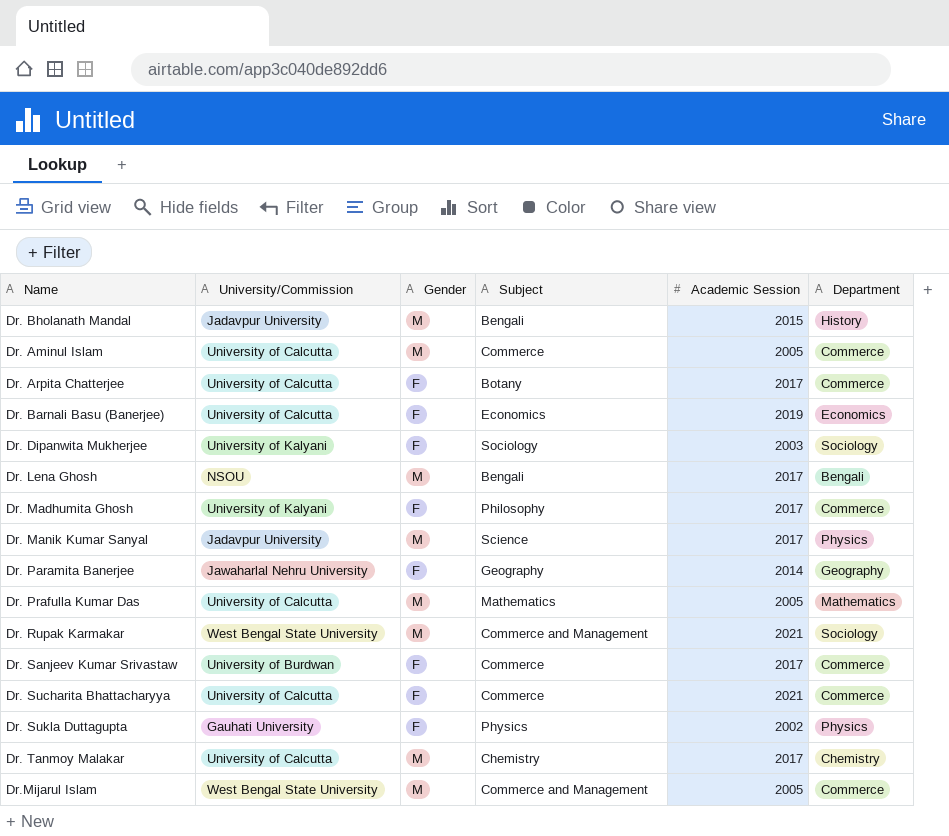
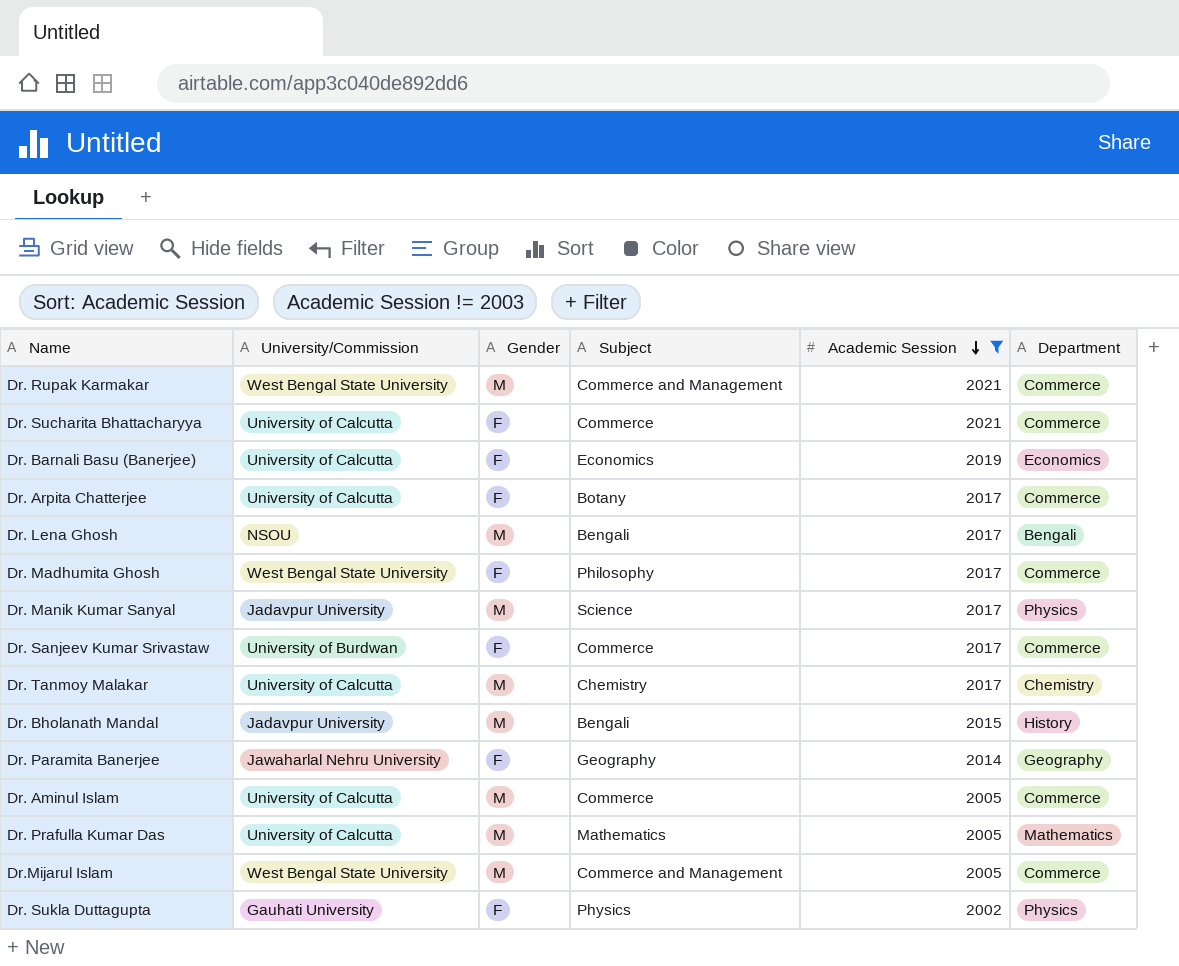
filter: none -> Academic Session != 2003
row order: none -> Academic Session descending
Dr. Rupak Karmakar | Department: Sociology -> Commerce
Dr. Madhumita Ghosh | University/Commission: University of Kalyani -> West Bengal State University

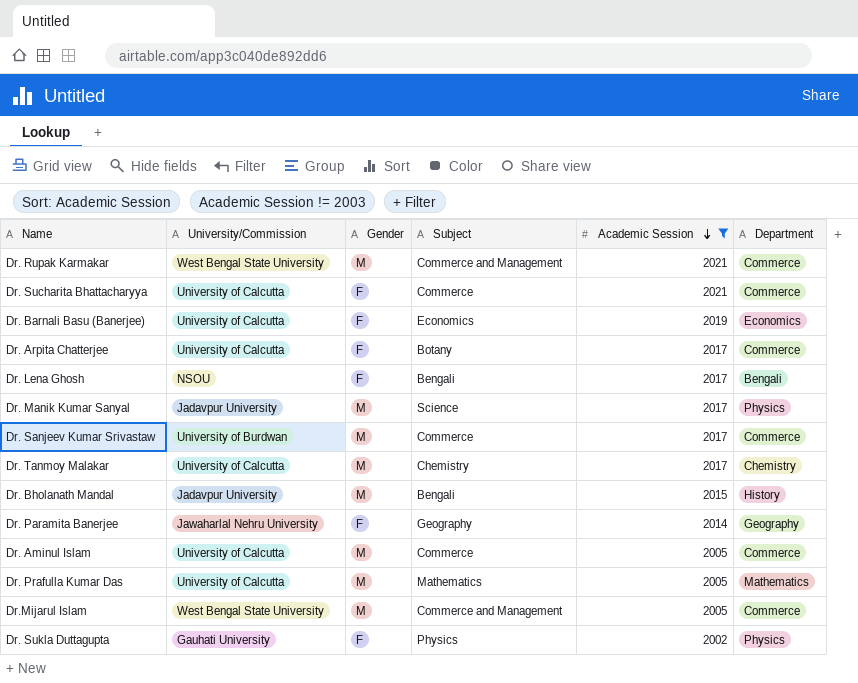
row Dr. Madhumita Ghosh: West Bengal State University | F | Philosophy | 2017 | Commerce -> none
Dr. Lena Ghosh | Gender: M -> F
Dr. Sanjeev Kumar Srivastaw | Gender: F -> M

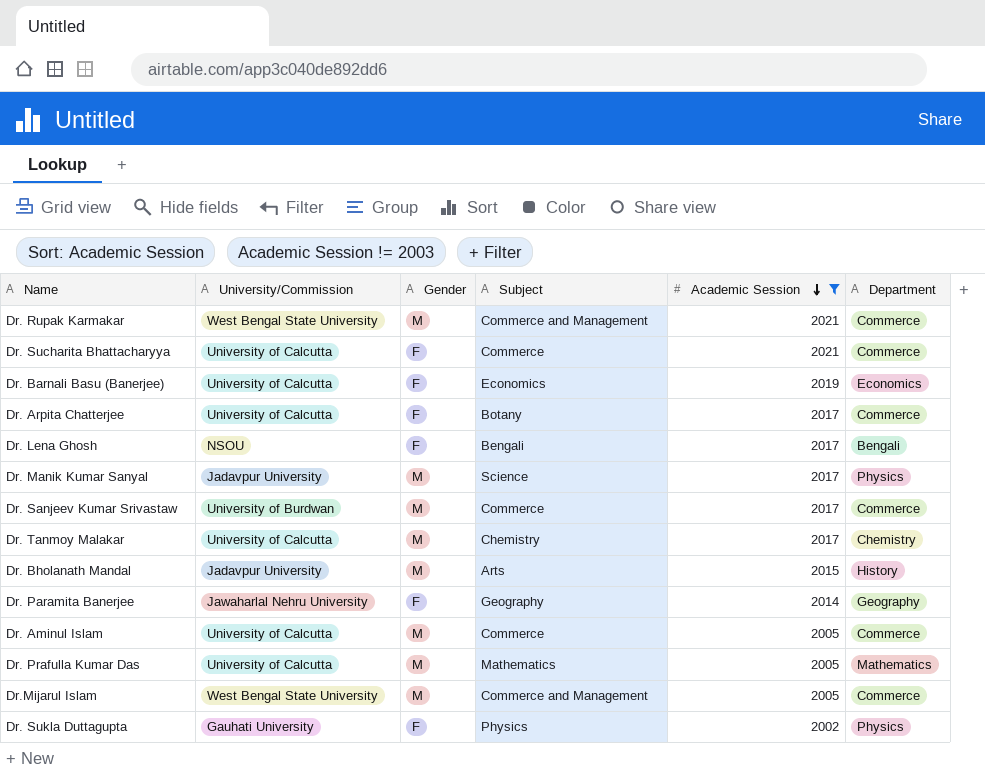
Dr. Bholanath Mandal | Subject: Bengali -> Arts

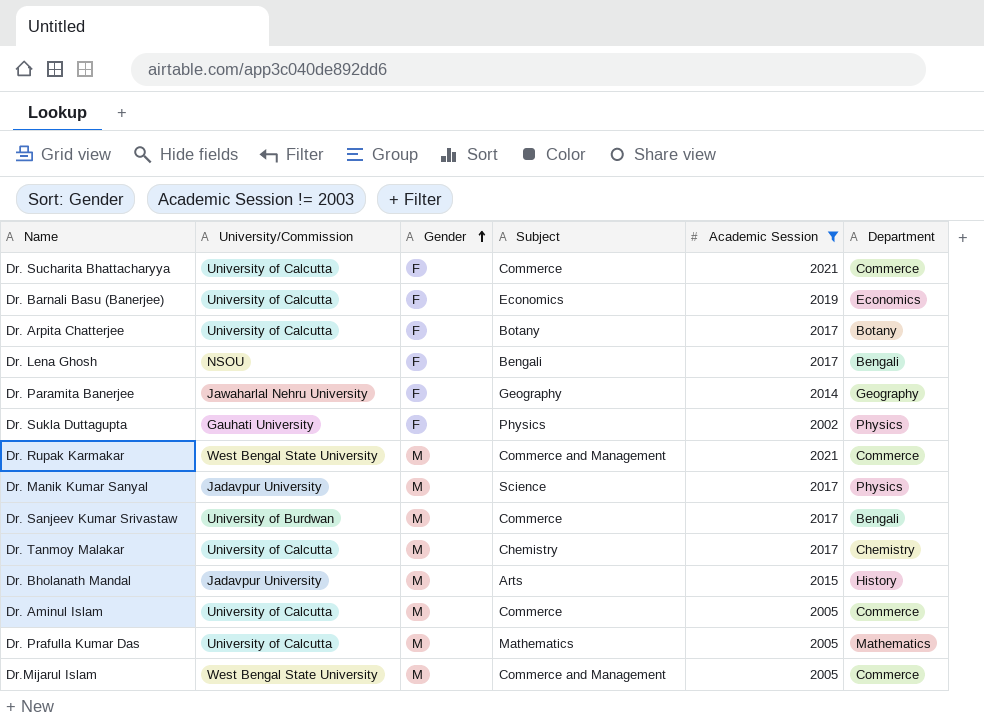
row order: Academic Session descending -> Gender ascending
Dr. Arpita Chatterjee | Department: Commerce -> Botany
Dr. Sanjeev Kumar Srivastaw | Department: Commerce -> Bengali

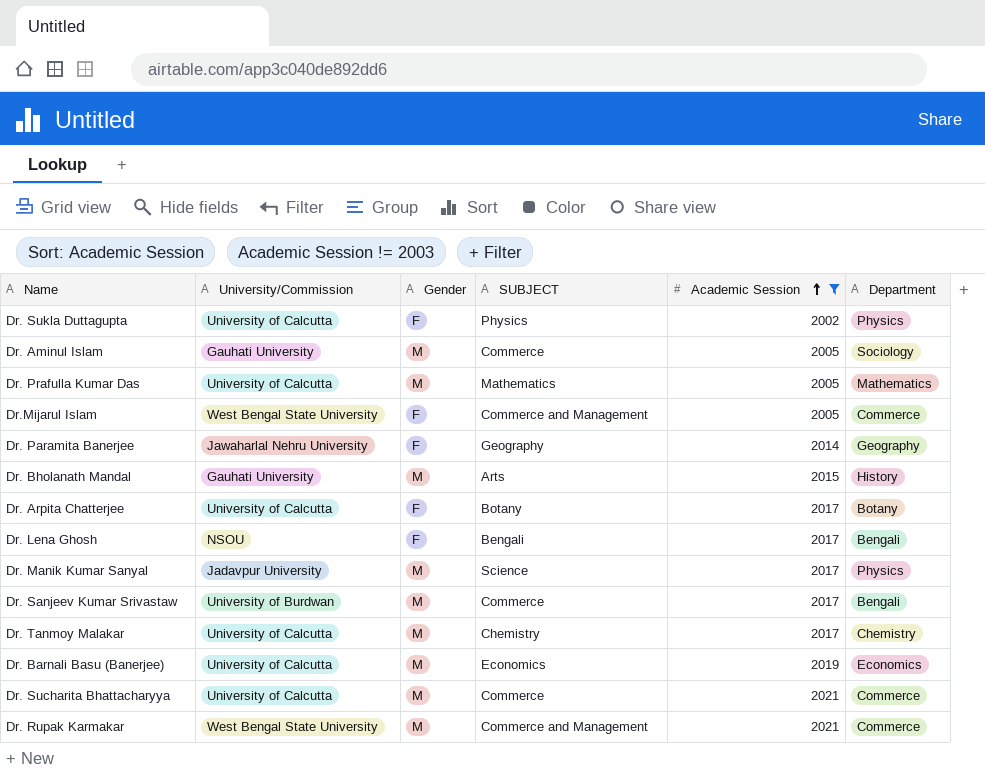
row order: Gender ascending -> Academic Session ascending
column name: Subject -> SUBJECT
Dr. Sukla Duttagupta | University/Commission: Gauhati University -> University of Calcutta
Dr. Aminul Islam | University/Commission: University of Calcutta -> Gauhati University
Dr. Aminul Islam | Department: Commerce -> Sociology
Dr.Mijarul Islam | Gender: M -> F
Dr. Bholanath Mandal | University/Commission: Jadavpur University -> Gauhati University
Dr. Barnali Basu (Banerjee) | Gender: F -> M
Dr. Sucharita Bhattacharyya | Gender: F -> M

